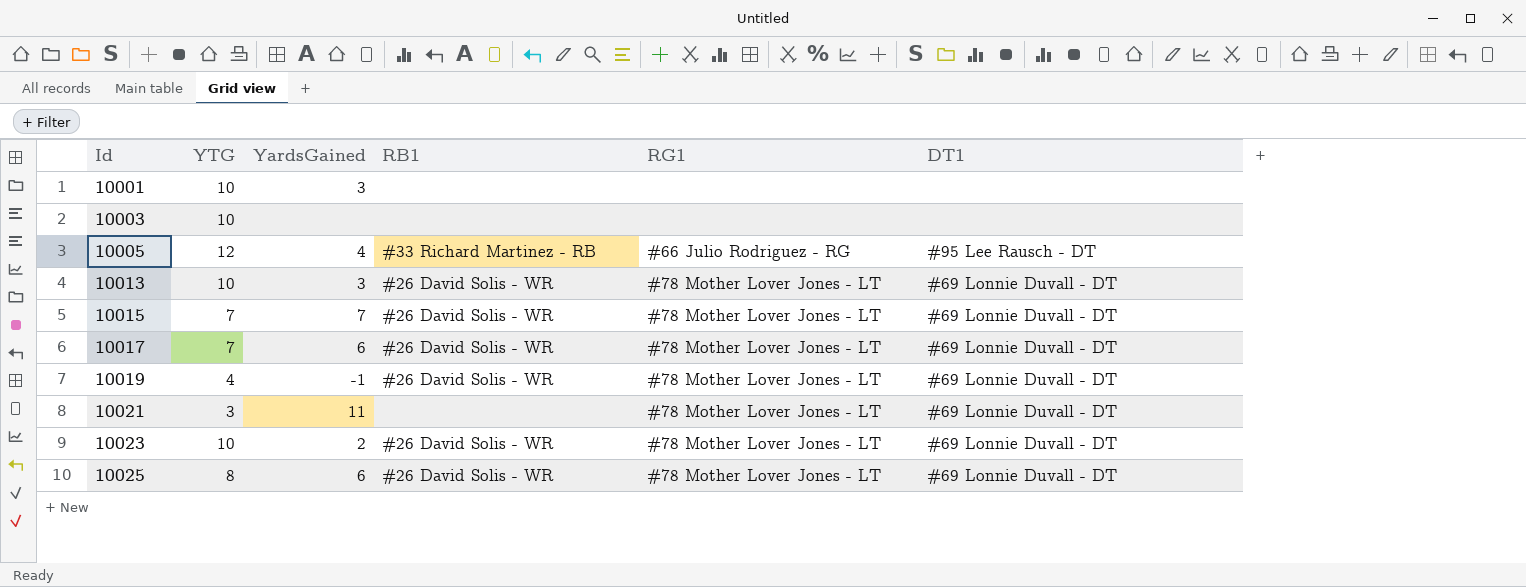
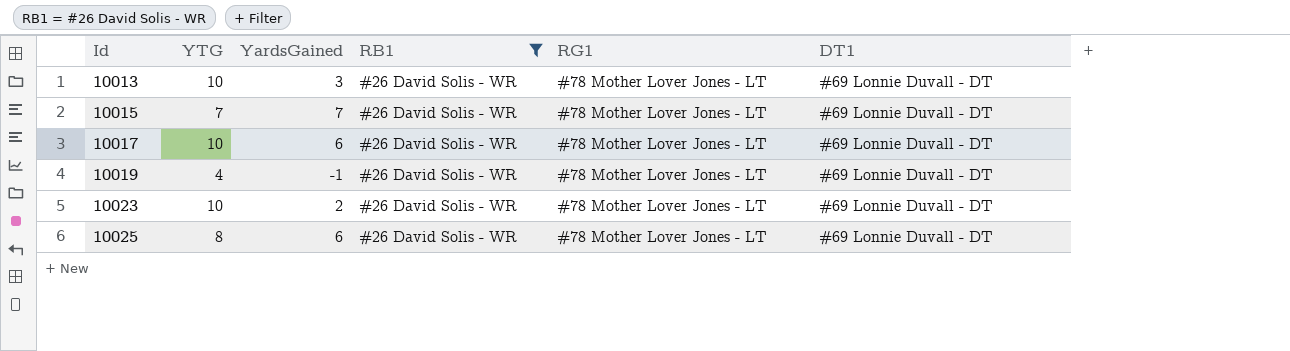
filter: none -> RB1 = #26 David Solis - WR
10017 | YTG: 7 -> 10

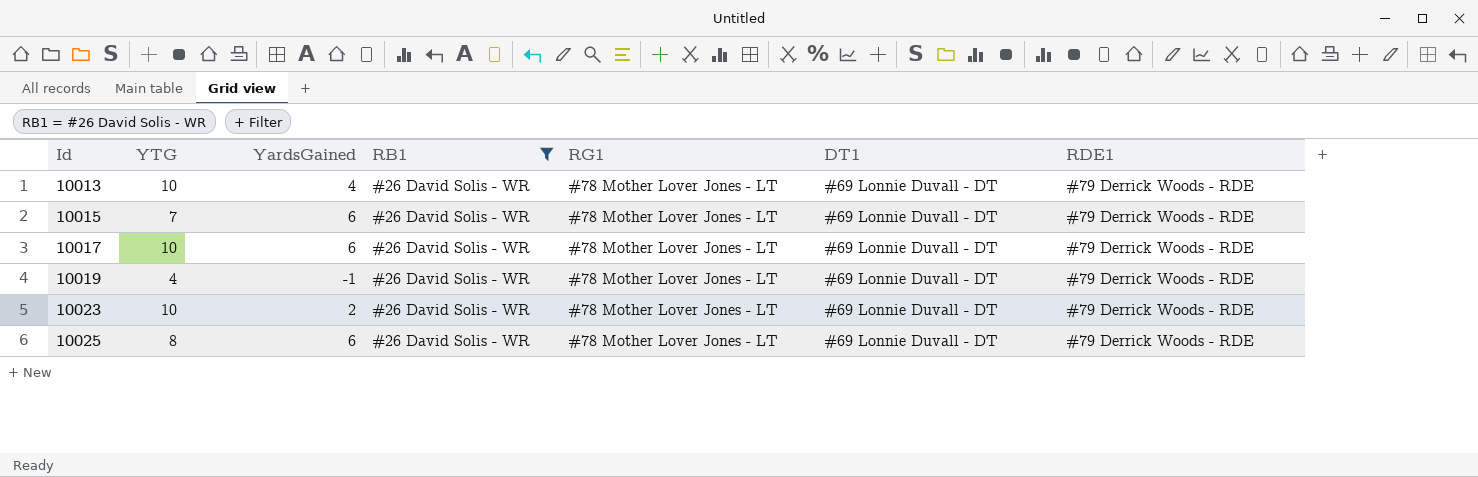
column RDE1 | position: none -> 7
10013 | YardsGained: 3 -> 4
10015 | YardsGained: 7 -> 6

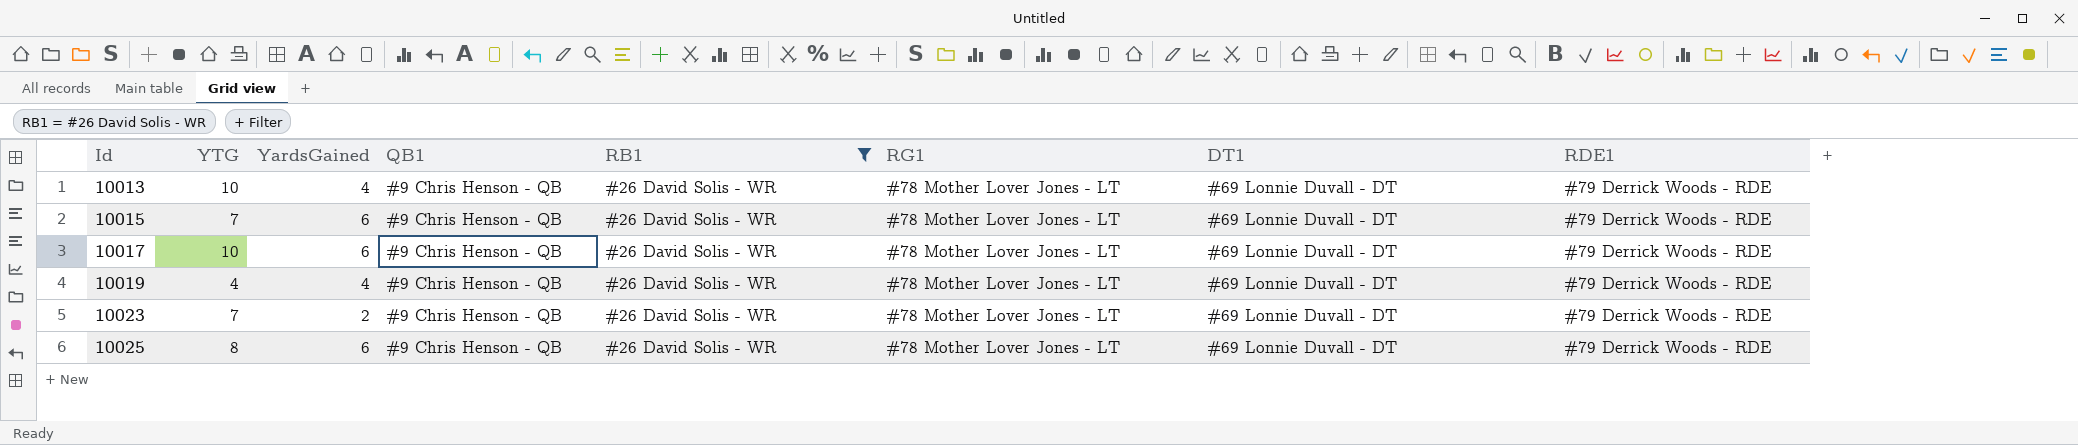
column QB1 | position: none -> 4
10019 | YardsGained: -1 -> 4
10023 | YTG: 10 -> 7

